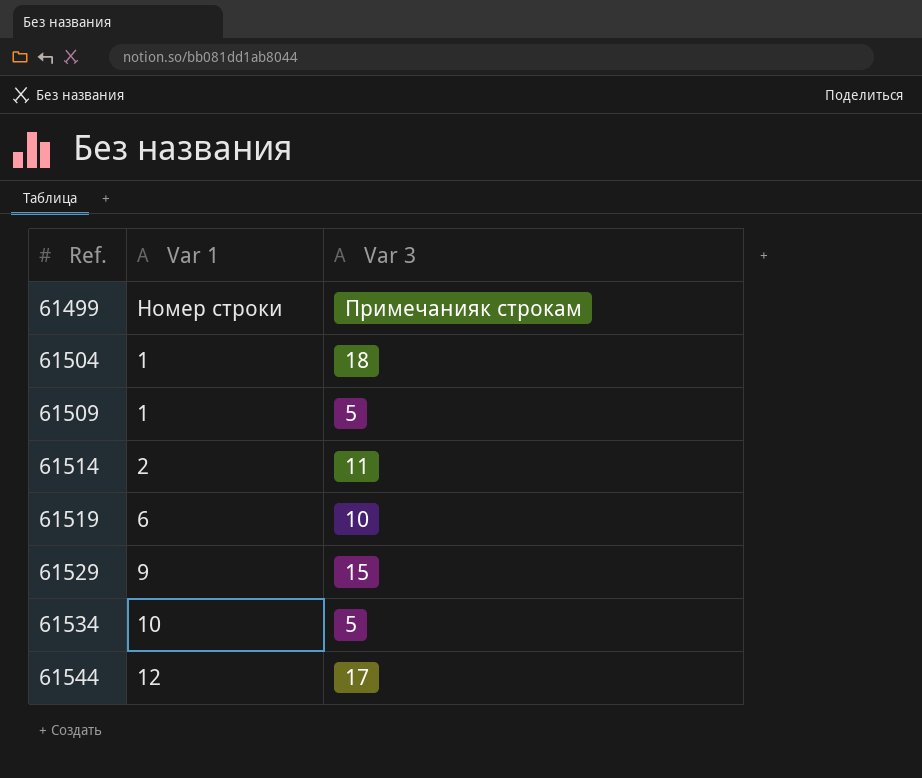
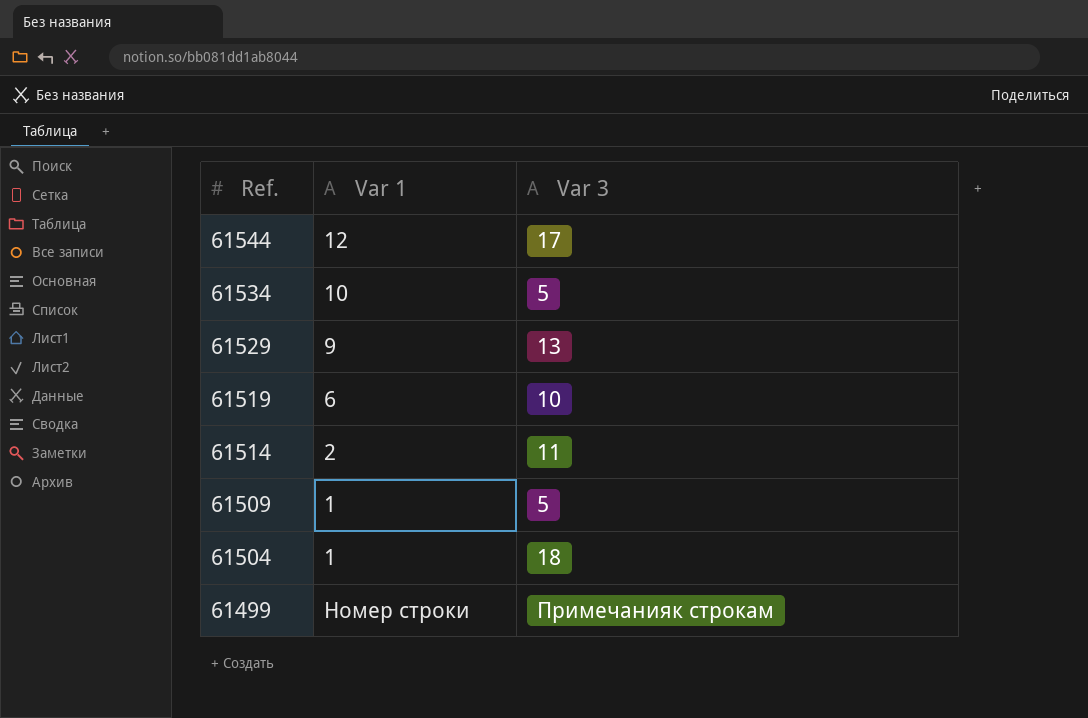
row order: Ref. ascending -> Ref. descending
61529 | Var 3: 15 -> 13

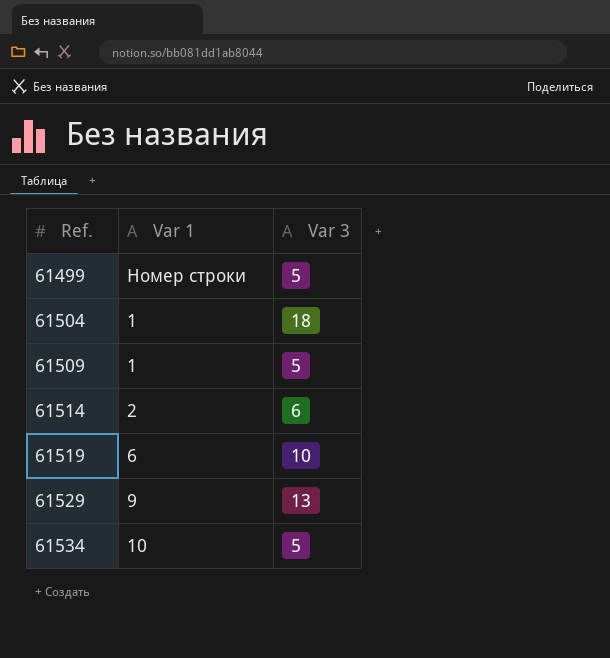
row order: Ref. descending -> Ref. ascending
row 61544: 12 | 17 -> none
61499 | Var 3: Примечанияк строкам -> 5
61514 | Var 3: 11 -> 6

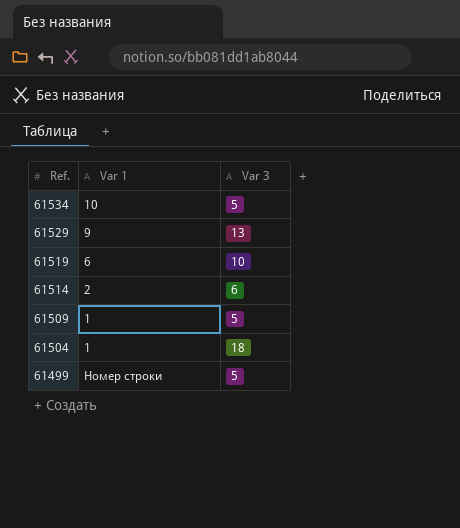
row order: Ref. ascending -> Ref. descending

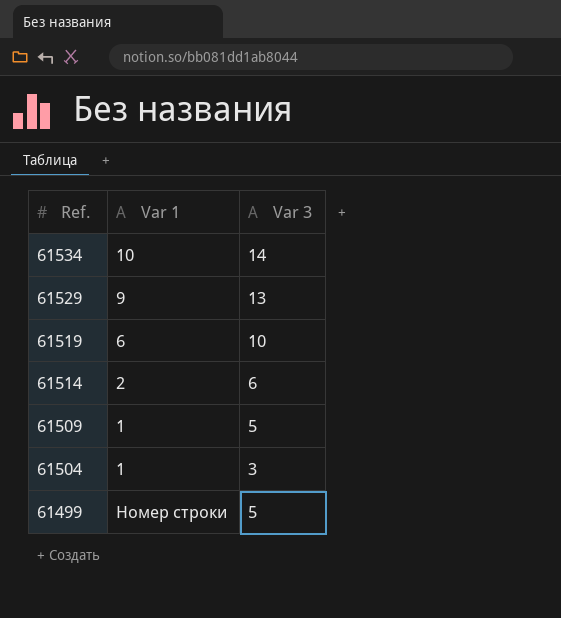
61534 | Var 3: 5 -> 14
61504 | Var 3: 18 -> 3

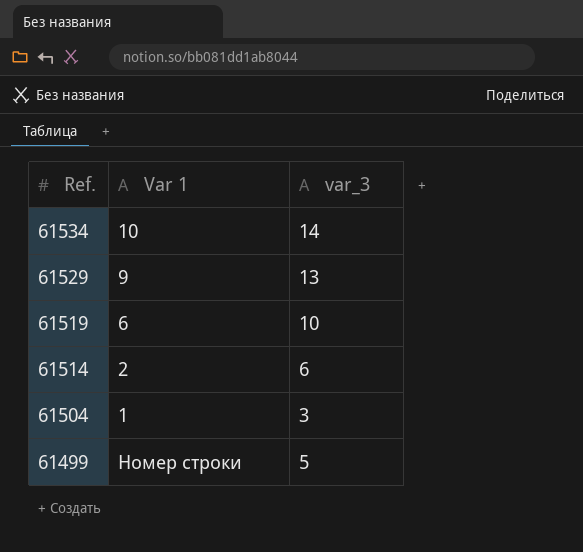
column name: Var 3 -> var_3
row 61509: 1 | 5 -> none

